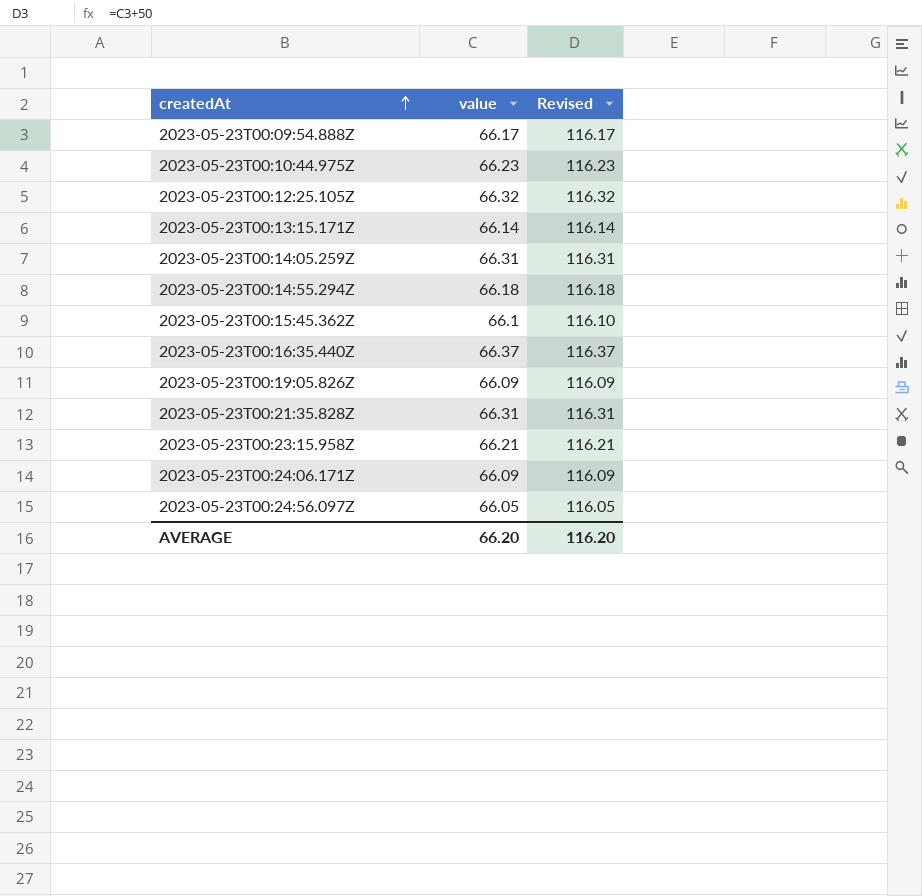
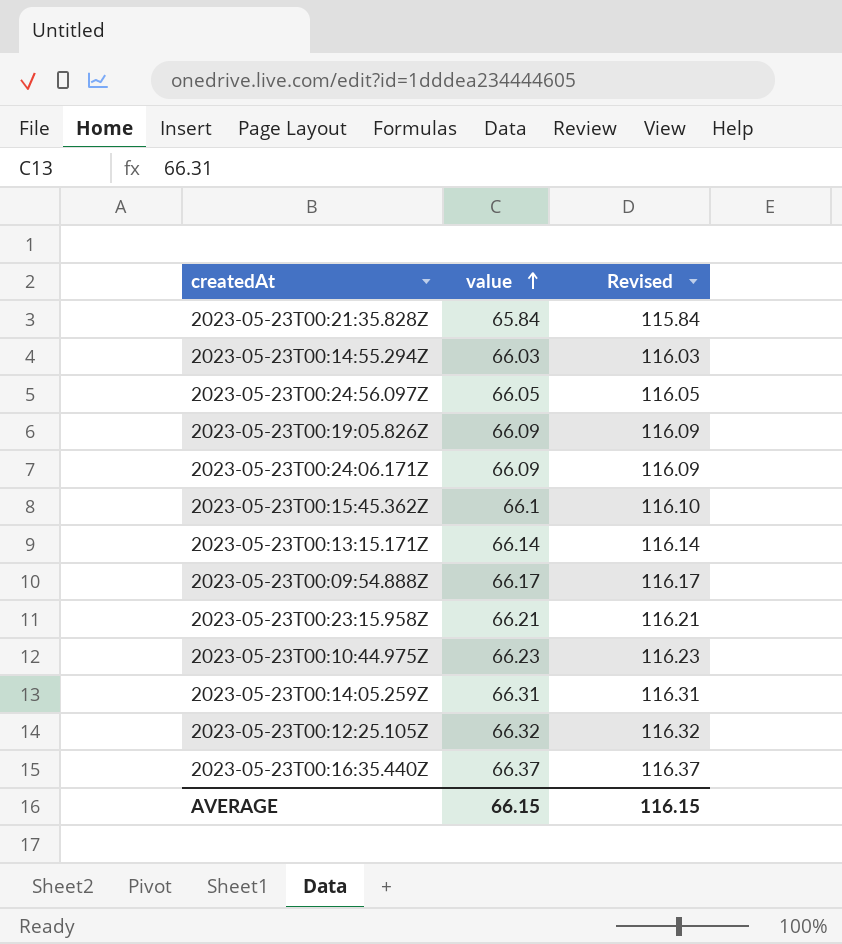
row order: createdAt ascending -> value ascending
2023-05-23T00:21:35.828Z | value: 66.31 -> 65.84
2023-05-23T00:21:35.828Z | Revised: 116.31 -> 115.84
2023-05-23T00:14:55.294Z | value: 66.18 -> 66.03
2023-05-23T00:14:55.294Z | Revised: 116.18 -> 116.03
AVERAGE | value: 66.20 -> 66.15
AVERAGE | Revised: 116.20 -> 116.15

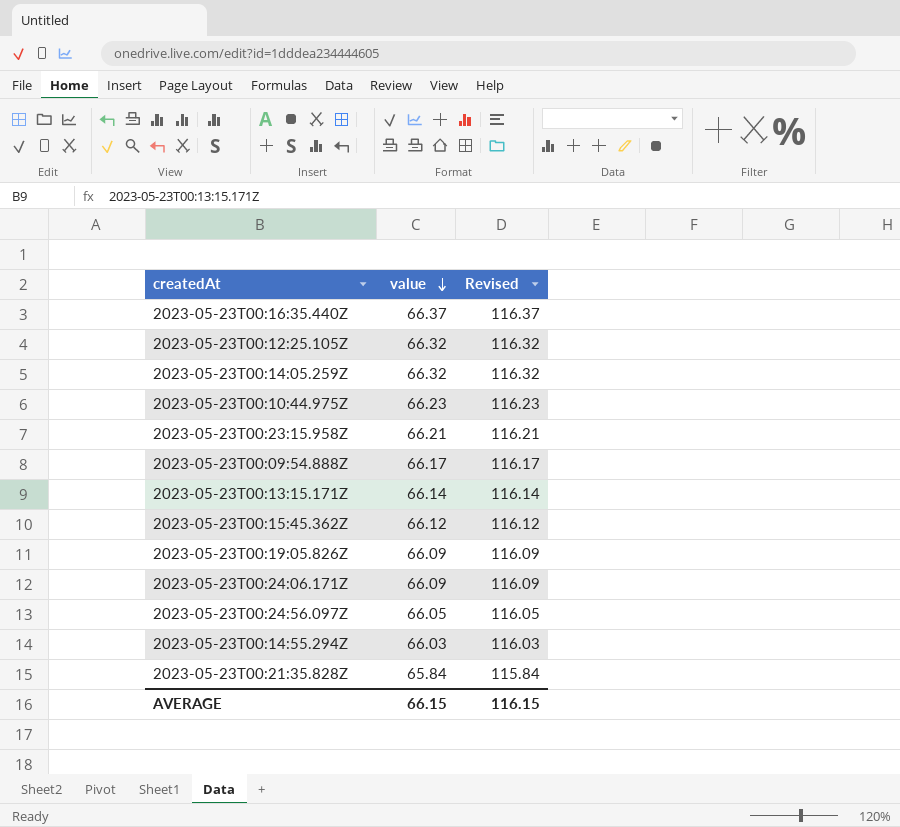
row order: value ascending -> value descending
2023-05-23T00:14:05.259Z | value: 66.31 -> 66.32
2023-05-23T00:14:05.259Z | Revised: 116.31 -> 116.32
2023-05-23T00:15:45.362Z | value: 66.1 -> 66.12
2023-05-23T00:15:45.362Z | Revised: 116.10 -> 116.12

